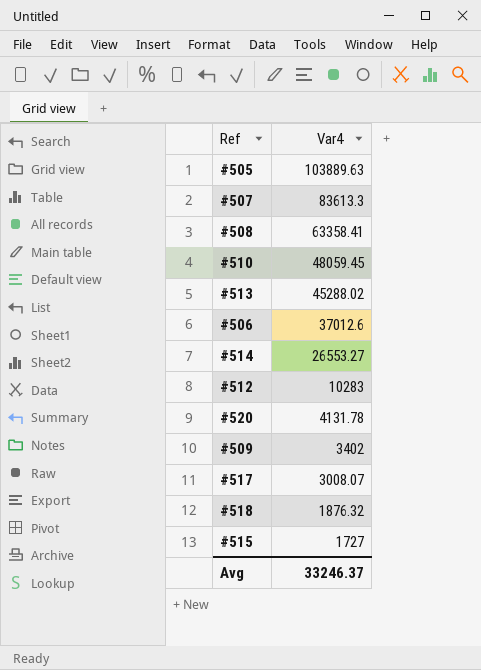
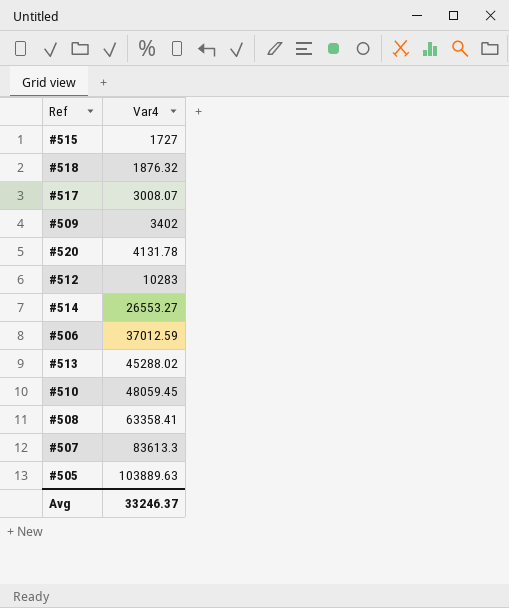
row order: Var4 descending -> Var4 ascending
#506 | Var4: 37012.6 -> 37012.59

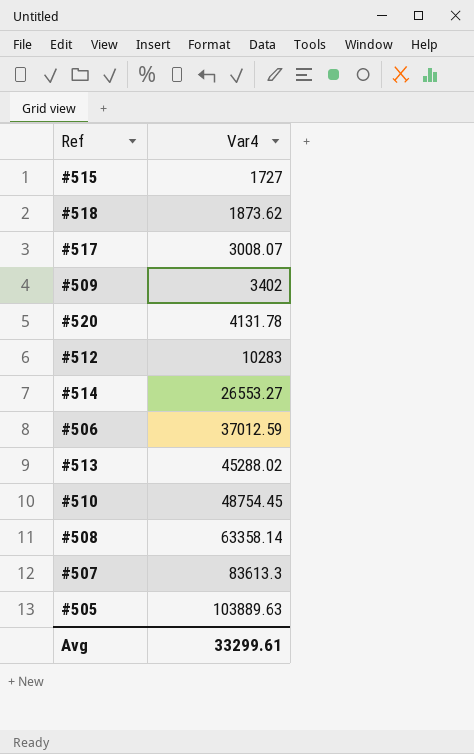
#518 | Var4: 1876.32 -> 1873.62
#510 | Var4: 48059.45 -> 48754.45
#508 | Var4: 63358.41 -> 63358.14
Avg | Var4: 33246.37 -> 33299.61

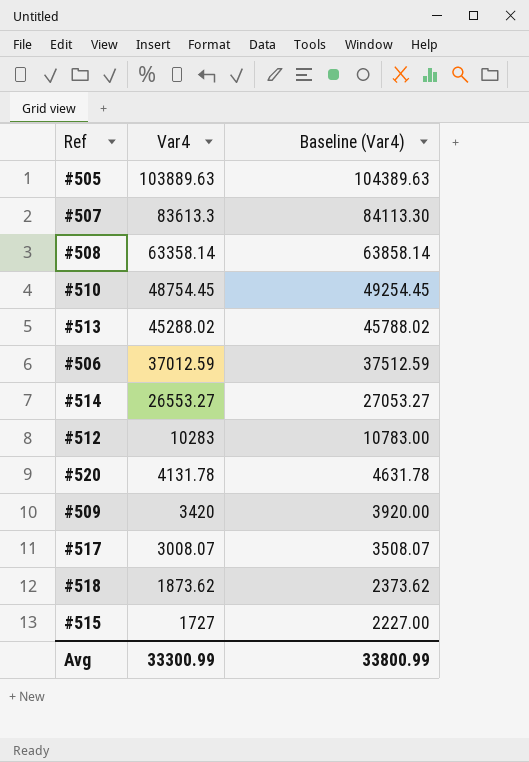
row order: Var4 ascending -> Var4 descending
column Baseline (Var4) | formula: none -> [Var4] + 500
#509 | Var4: 3402 -> 3420
Avg | Var4: 33299.61 -> 33300.99

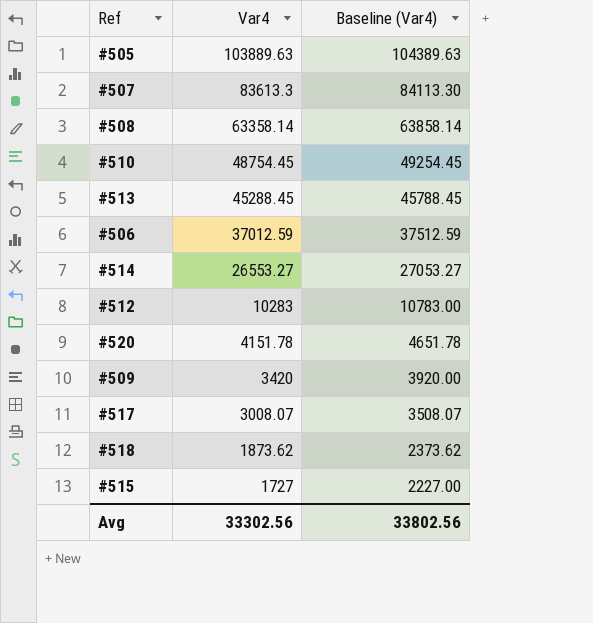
#513 | Var4: 45288.02 -> 45288.45
#513 | Baseline (Var4): 45788.02 -> 45788.45
#520 | Var4: 4131.78 -> 4151.78
#520 | Baseline (Var4): 4631.78 -> 4651.78
Avg | Var4: 33300.99 -> 33302.56
Avg | Baseline (Var4): 33800.99 -> 33802.56

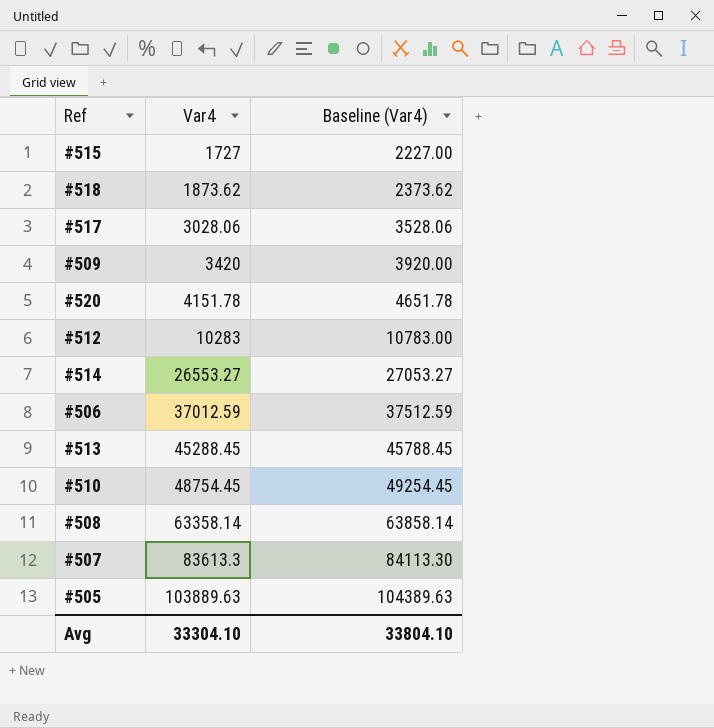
row order: Var4 descending -> Var4 ascending
#517 | Var4: 3008.07 -> 3028.06
#517 | Baseline (Var4): 3508.07 -> 3528.06
Avg | Var4: 33302.56 -> 33304.10
Avg | Baseline (Var4): 33802.56 -> 33804.10

